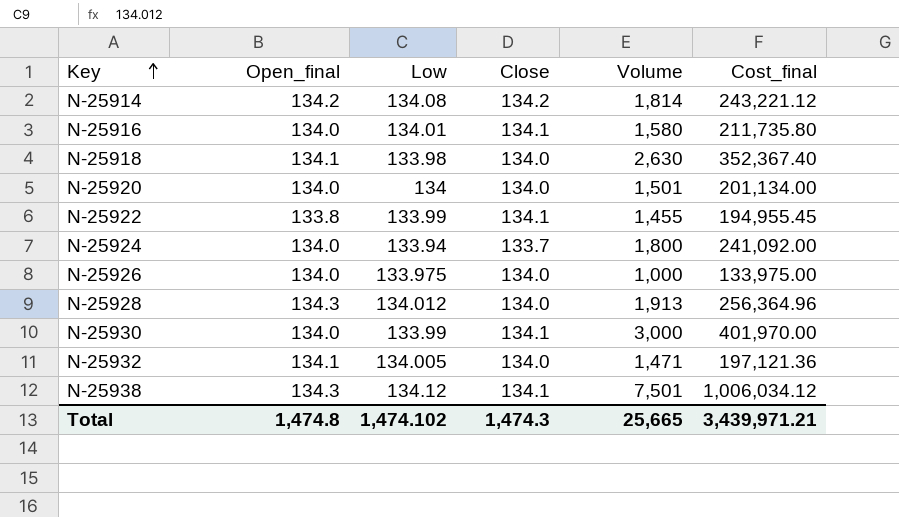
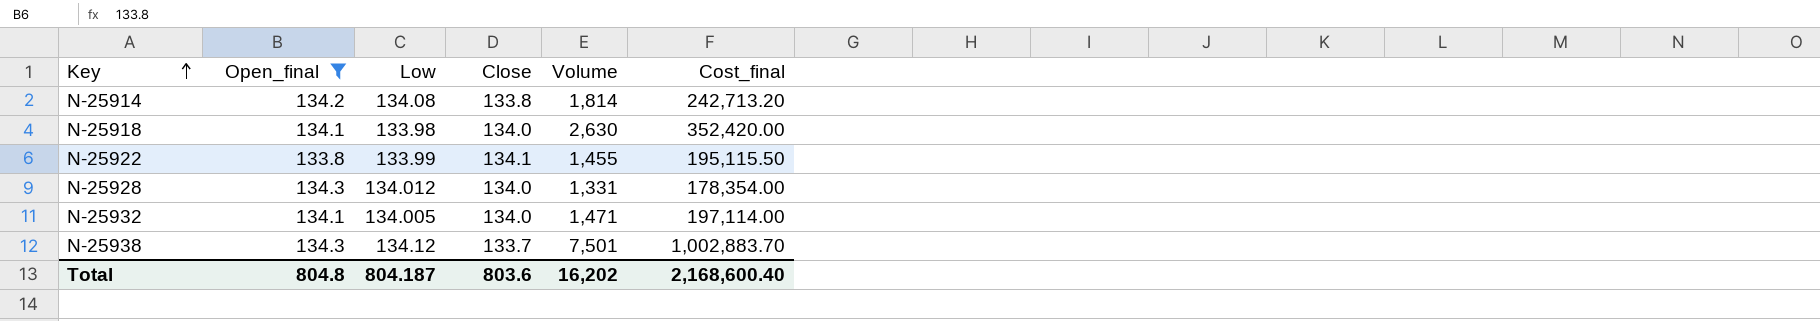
filter: none -> Open_final != 134.0
column Cost_final | formula: [Low] * [Volume] -> [Close] * [Volume]
N-25914 | Close: 134.2 -> 133.8
N-25928 | Volume: 1,913 -> 1,331
N-25938 | Close: 134.1 -> 133.7
Total | Open_final: 1,474.8 -> 804.8
Total | Low: 1,474.102 -> 804.187
Total | Close: 1,474.3 -> 803.6
Total | Volume: 25,665 -> 16,202
Total | Cost_final: 3,439,971.21 -> 2,168,600.40

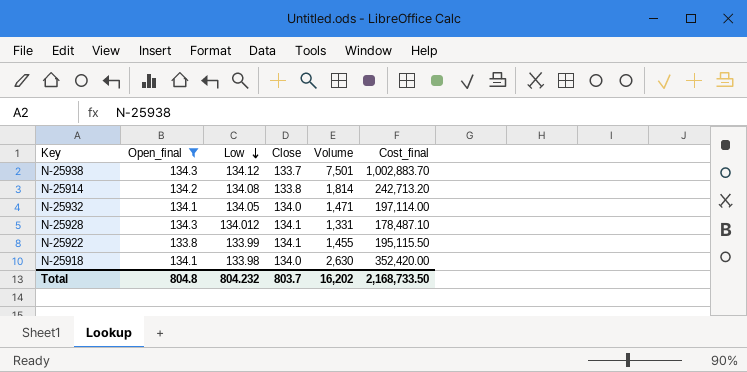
row order: Key ascending -> Low descending
N-25932 | Low: 134.005 -> 134.05
N-25928 | Close: 134.0 -> 134.1
N-25928 | Cost_final: 178,354.00 -> 178,487.10
Total | Low: 804.187 -> 804.232
Total | Close: 803.6 -> 803.7
Total | Cost_final: 2,168,600.40 -> 2,168,733.50

